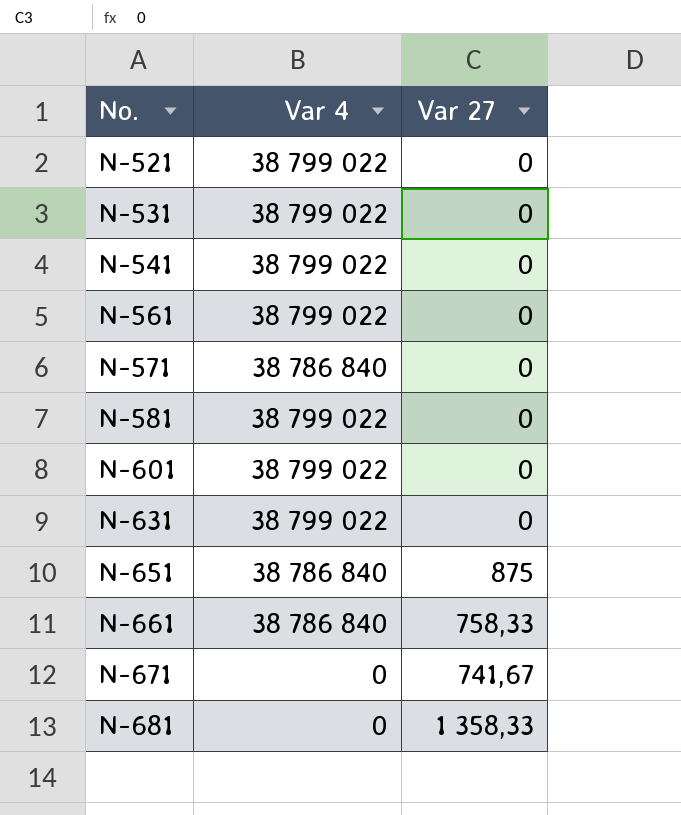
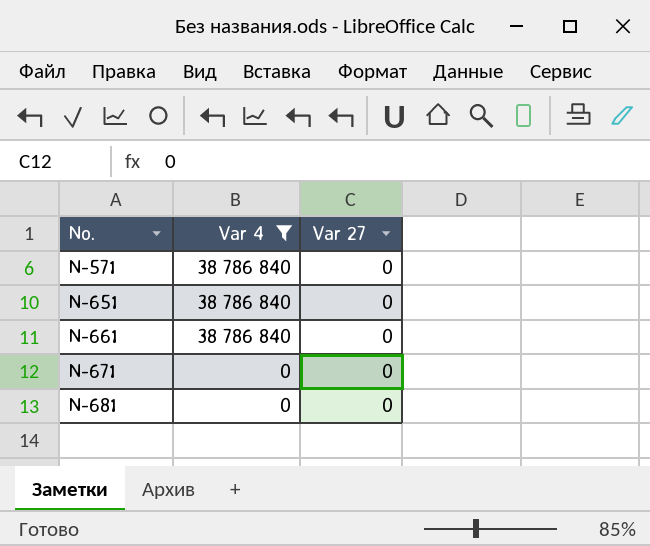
filter: none -> Var 4 != 38 799 022
N-651 | Var 27: 875 -> 0
N-661 | Var 27: 758,33 -> 0
N-671 | Var 27: 741,67 -> 0
N-681 | Var 27: 1 358,33 -> 0

